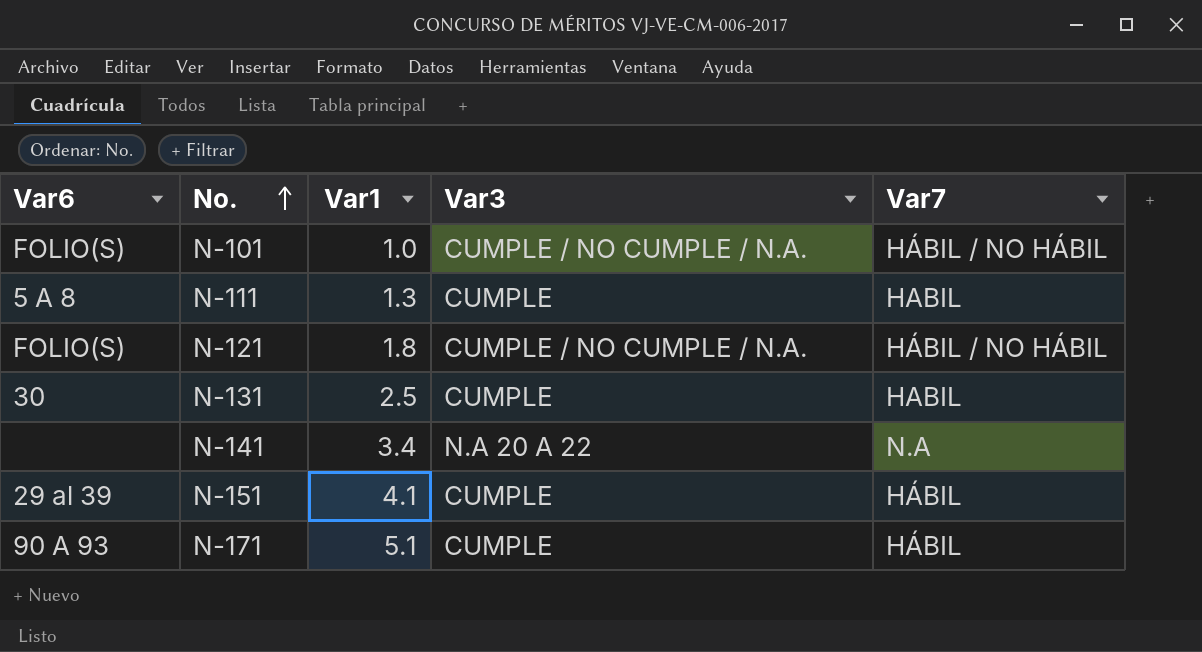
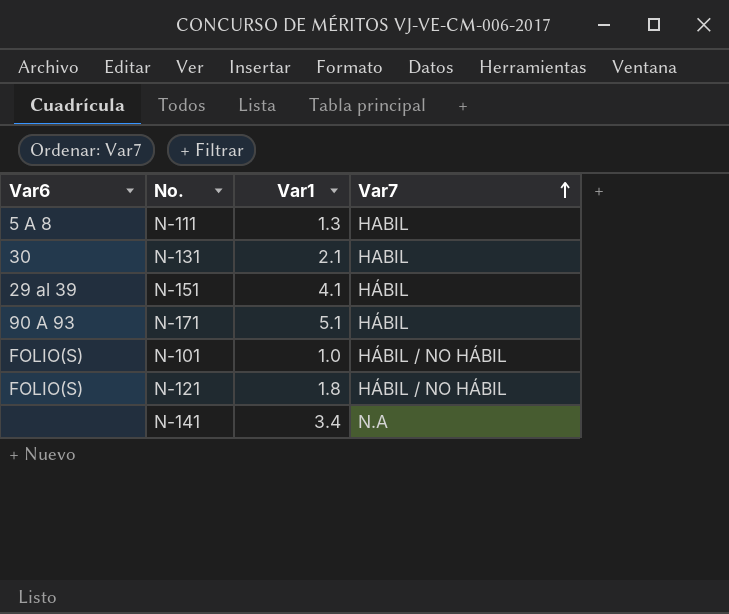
row order: No. ascending -> Var7 ascending
column Var3 | position: 4 -> none
N-131 | Var1: 2.5 -> 2.1

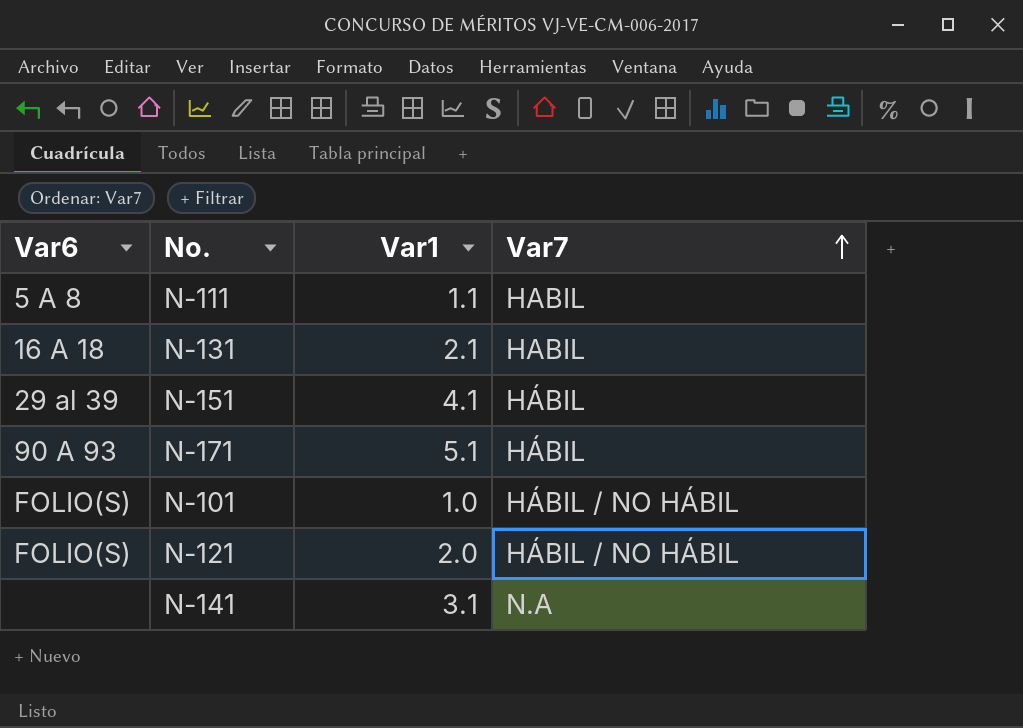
N-111 | Var1: 1.3 -> 1.1
N-131 | Var6: 30 -> 16 A 18
N-121 | Var1: 1.8 -> 2.0
N-141 | Var1: 3.4 -> 3.1

